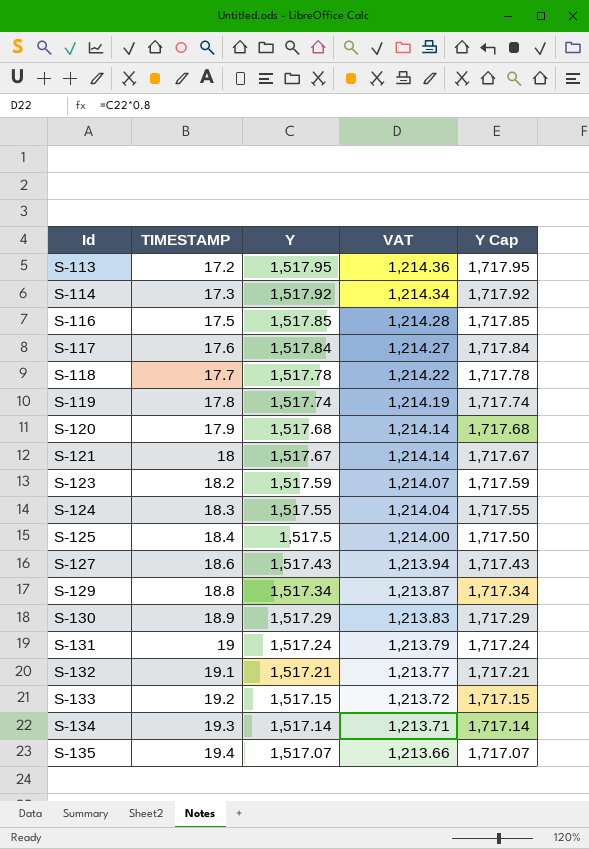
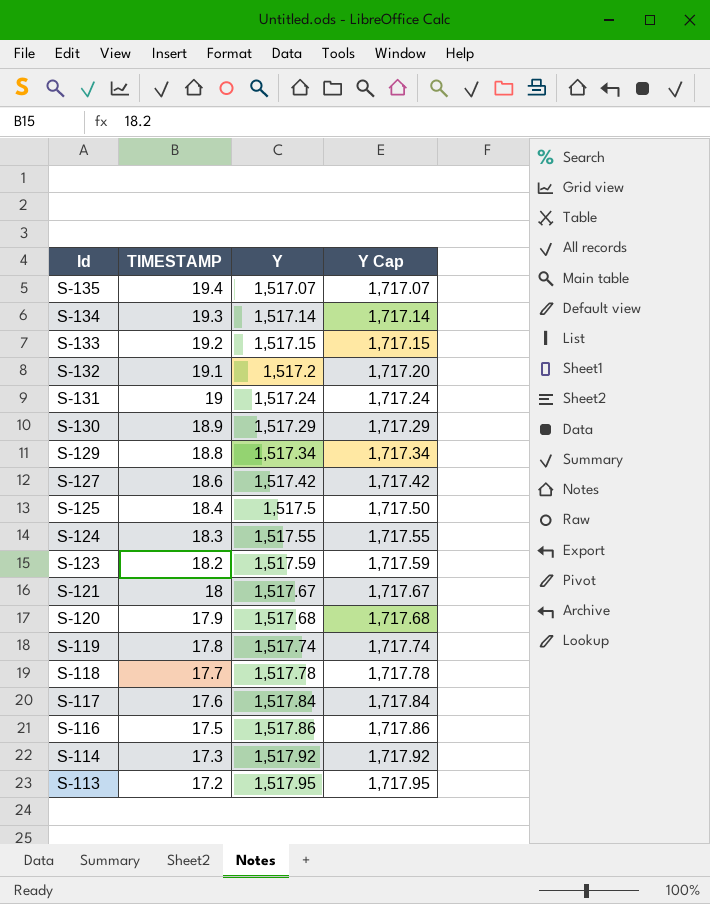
row order: Id ascending -> Id descending
column VAT | formula: [Y] * 0.8 -> none
S-132 | Y: 1,517.21 -> 1,517.2
S-132 | Y Cap: 1,717.21 -> 1,717.20
S-127 | Y: 1,517.43 -> 1,517.42
S-127 | Y Cap: 1,717.43 -> 1,717.42
S-116 | Y: 1,517.85 -> 1,517.86
S-116 | Y Cap: 1,717.85 -> 1,717.86

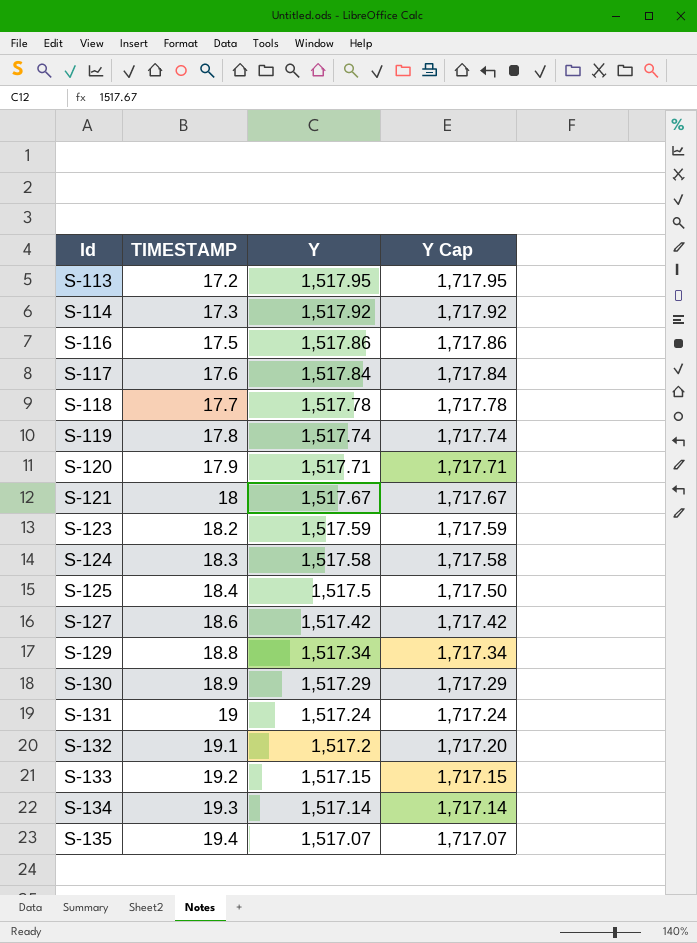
row order: Id descending -> Id ascending
S-120 | Y: 1,517.68 -> 1,517.71
S-120 | Y Cap: 1,717.68 -> 1,717.71
S-124 | Y: 1,517.55 -> 1,517.58
S-124 | Y Cap: 1,717.55 -> 1,717.58

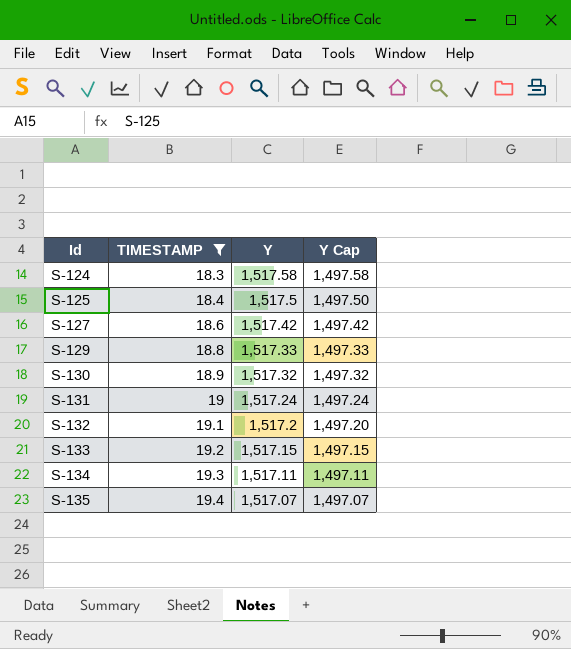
filter: none -> TIMESTAMP >= 18.3
column Y Cap | formula: [Y] + 200 -> [Y] - 20
S-129 | Y: 1,517.34 -> 1,517.33
S-130 | Y: 1,517.29 -> 1,517.32
S-134 | Y: 1,517.14 -> 1,517.11

